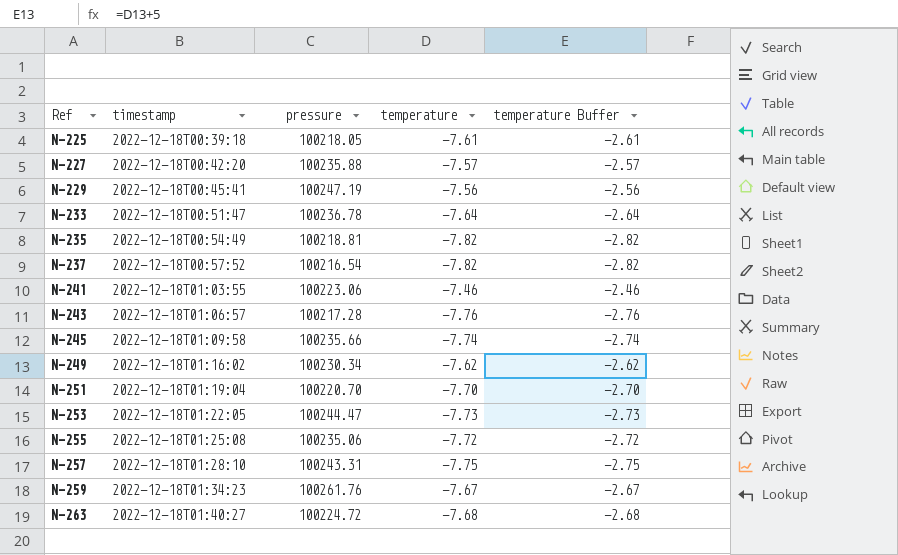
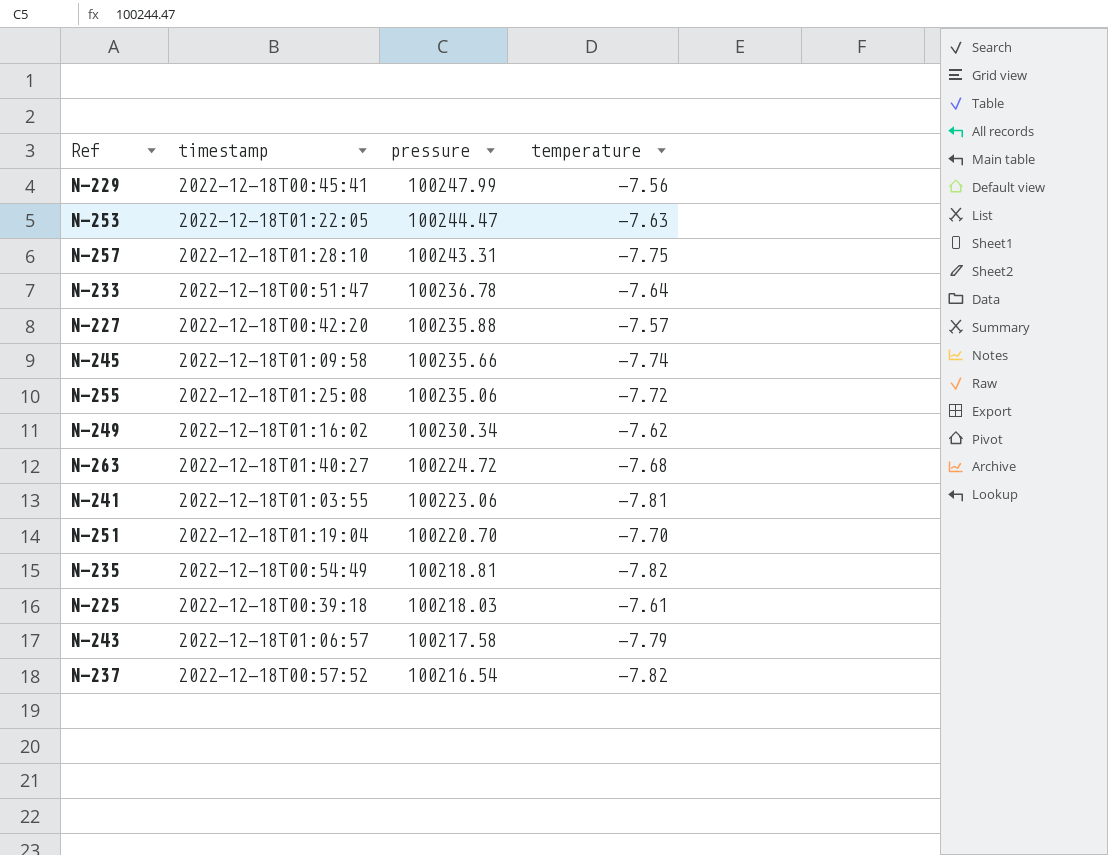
row order: Ref ascending -> pressure descending
column temperature Buffer | formula: [temperature] + 5 -> none
row N-259: 2022-12-18T01:34:23 | 100261.76 | -7.67 | -2.67 -> none
N-229 | pressure: 100247.19 -> 100247.99
N-253 | temperature: -7.73 -> -7.63
N-241 | temperature: -7.46 -> -7.81
N-225 | pressure: 100218.05 -> 100218.03
N-243 | pressure: 100217.28 -> 100217.58
N-243 | temperature: -7.76 -> -7.79

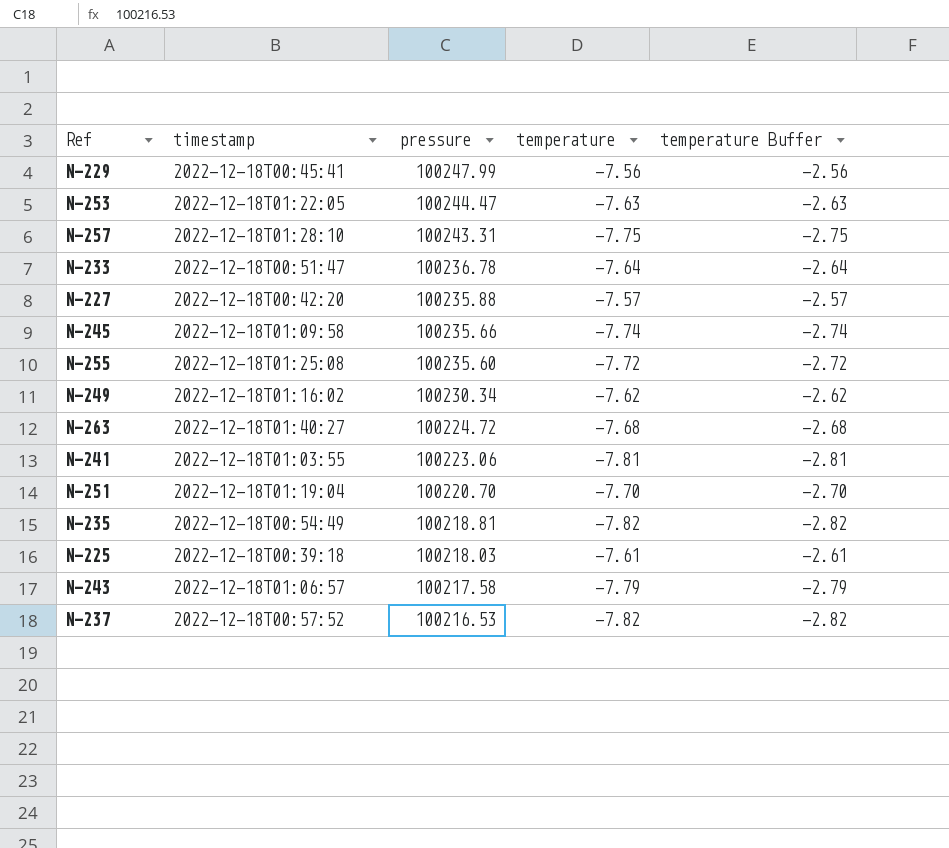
column temperature Buffer | formula: none -> [temperature] + 5
N-255 | pressure: 100235.06 -> 100235.60
N-237 | pressure: 100216.54 -> 100216.53

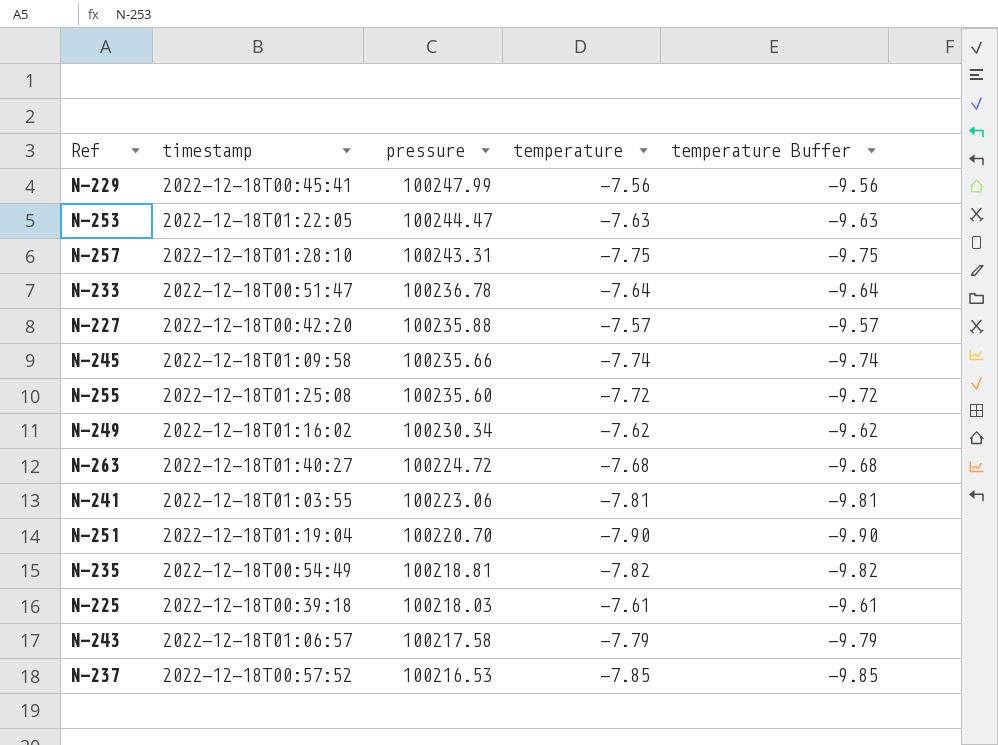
column temperature Buffer | formula: [temperature] + 5 -> [temperature] - 2
N-251 | temperature: -7.70 -> -7.90
N-237 | temperature: -7.82 -> -7.85

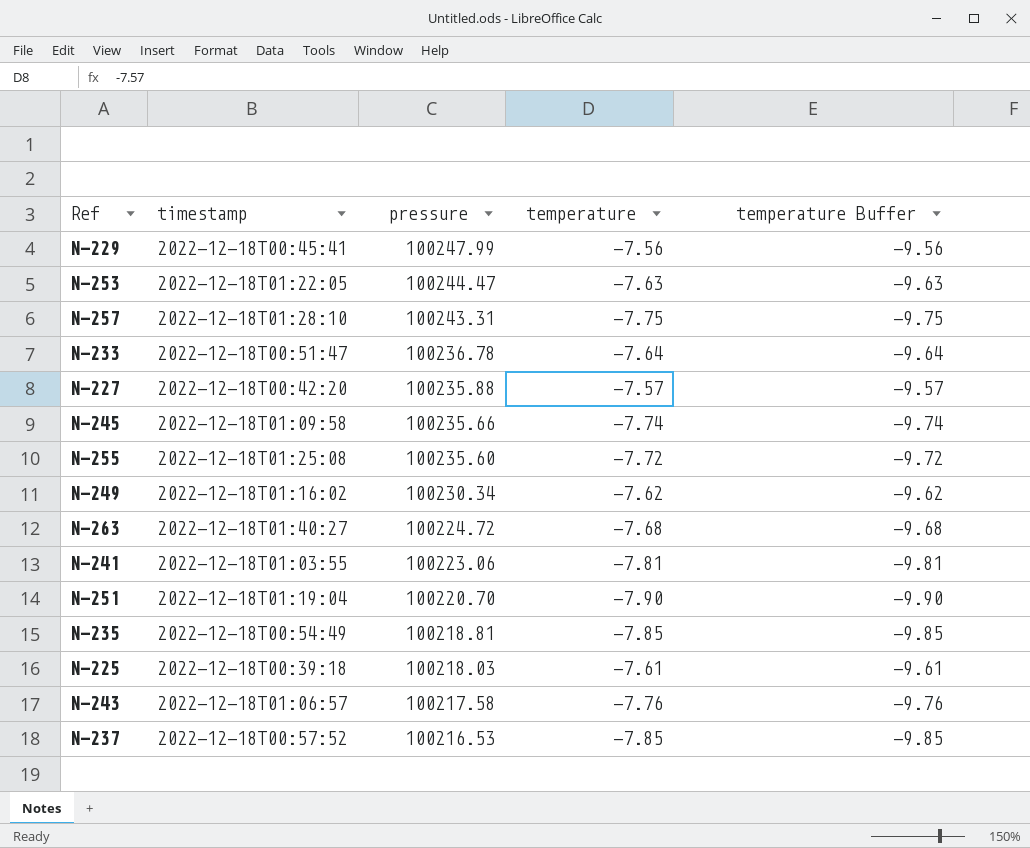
N-235 | temperature: -7.82 -> -7.85
N-235 | temperature Buffer: -9.82 -> -9.85
N-243 | temperature: -7.79 -> -7.76
N-243 | temperature Buffer: -9.79 -> -9.76

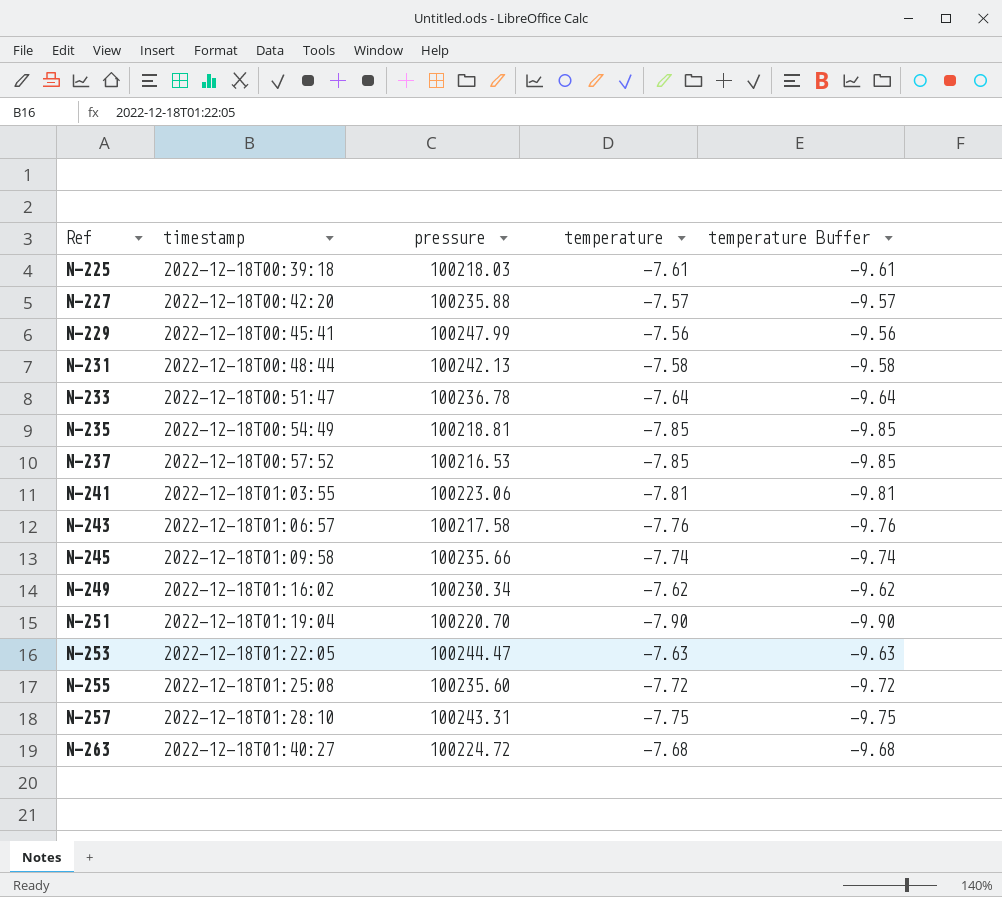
row order: pressure descending -> Ref ascending
row N-231: none -> 2022-12-18T00:48:44 | 100242.13 | -7.58 | -9.58

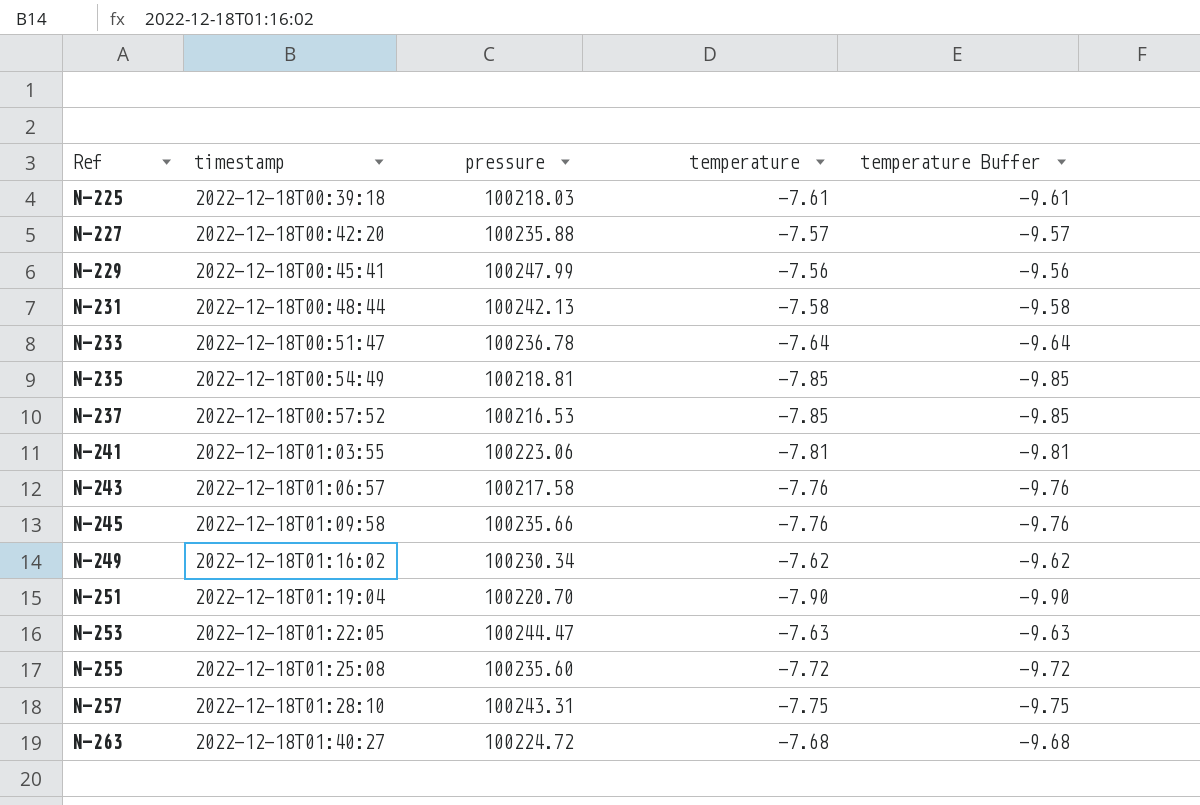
N-245 | temperature: -7.74 -> -7.76
N-245 | temperature Buffer: -9.74 -> -9.76

